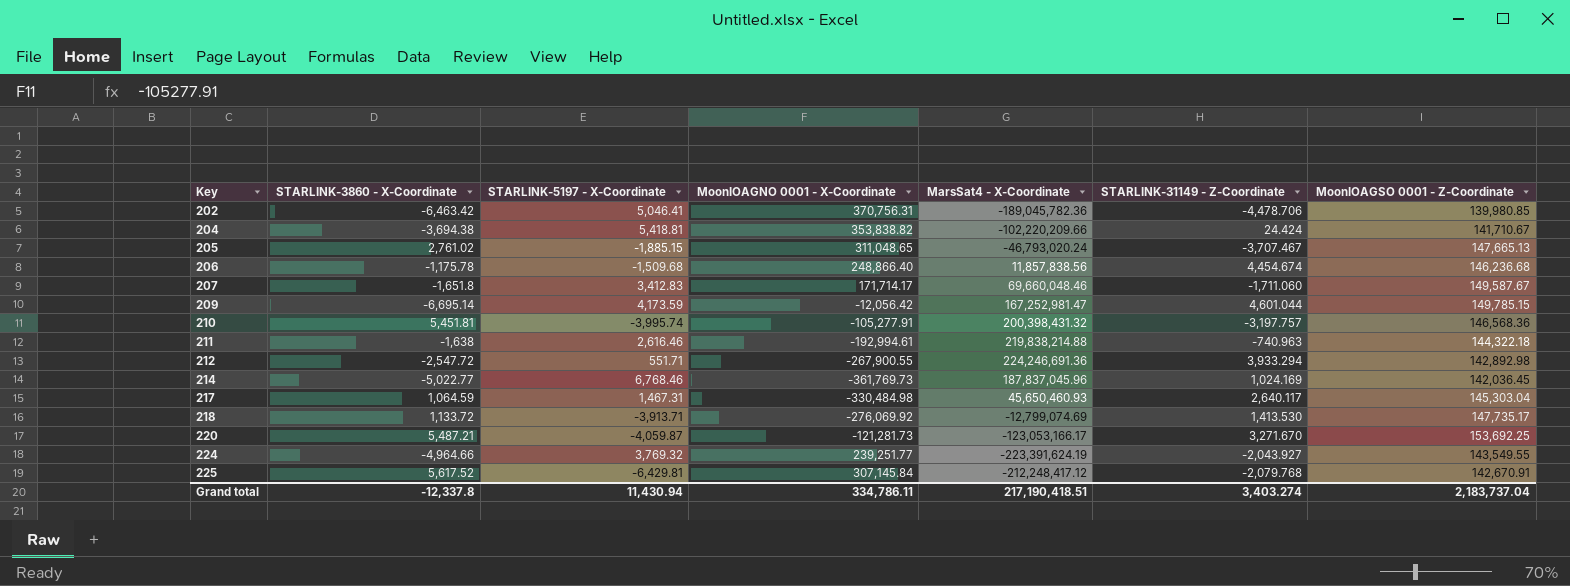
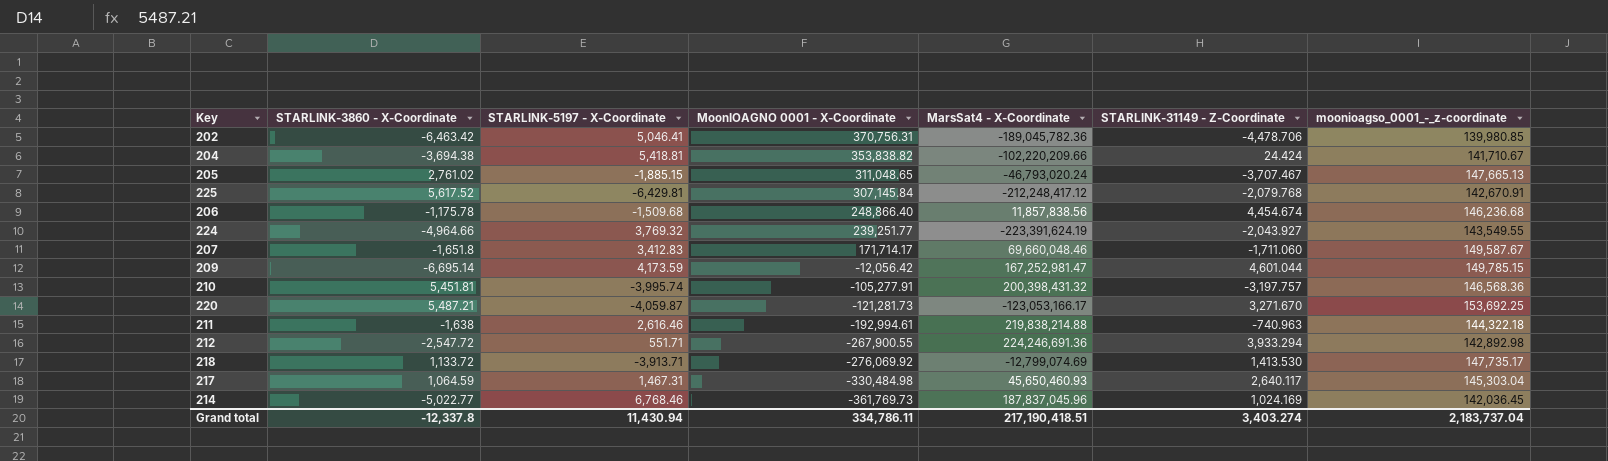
row order: Key ascending -> MoonIOAGNO 0001 - X-Coordinate descending
column name: MoonIOAGSO 0001 - Z-Coordinate -> moonioagso_0001_-_z-coordinate

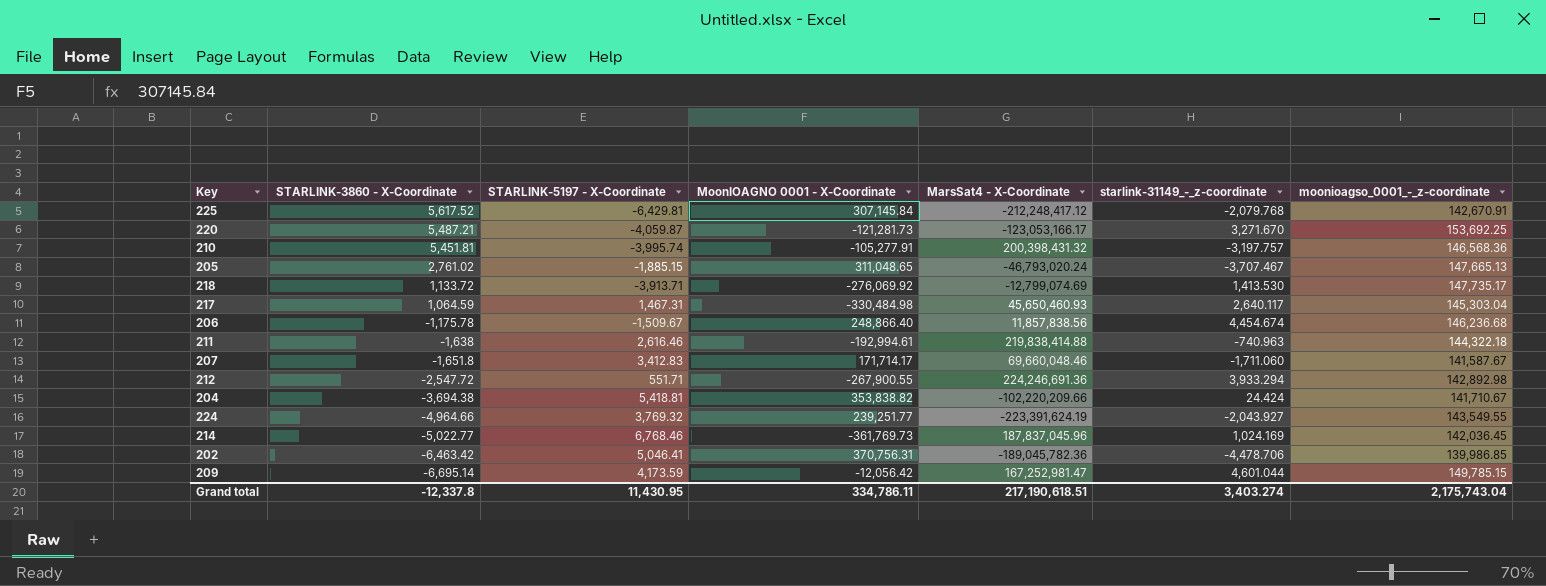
row order: MoonIOAGNO 0001 - X-Coordinate descending -> STARLINK-3860 - X-Coordinate descending
column name: STARLINK-31149 - Z-Coordinate -> starlink-31149_-_z-coordinate
206 | STARLINK-5197 - X-Coordinate: -1,509.68 -> -1,509.67
211 | MarsSat4 - X-Coordinate: 219,838,214.88 -> 219,838,414.88
207 | moonioagso_0001_-_z-coordinate: 149,587.67 -> 141,587.67
202 | moonioagso_0001_-_z-coordinate: 139,980.85 -> 139,986.85
Grand total | STARLINK-5197 - X-Coordinate: 11,430.94 -> 11,430.95
Grand total | MarsSat4 - X-Coordinate: 217,190,418.51 -> 217,190,618.51
Grand total | moonioagso_0001_-_z-coordinate: 2,183,737.04 -> 2,175,743.04

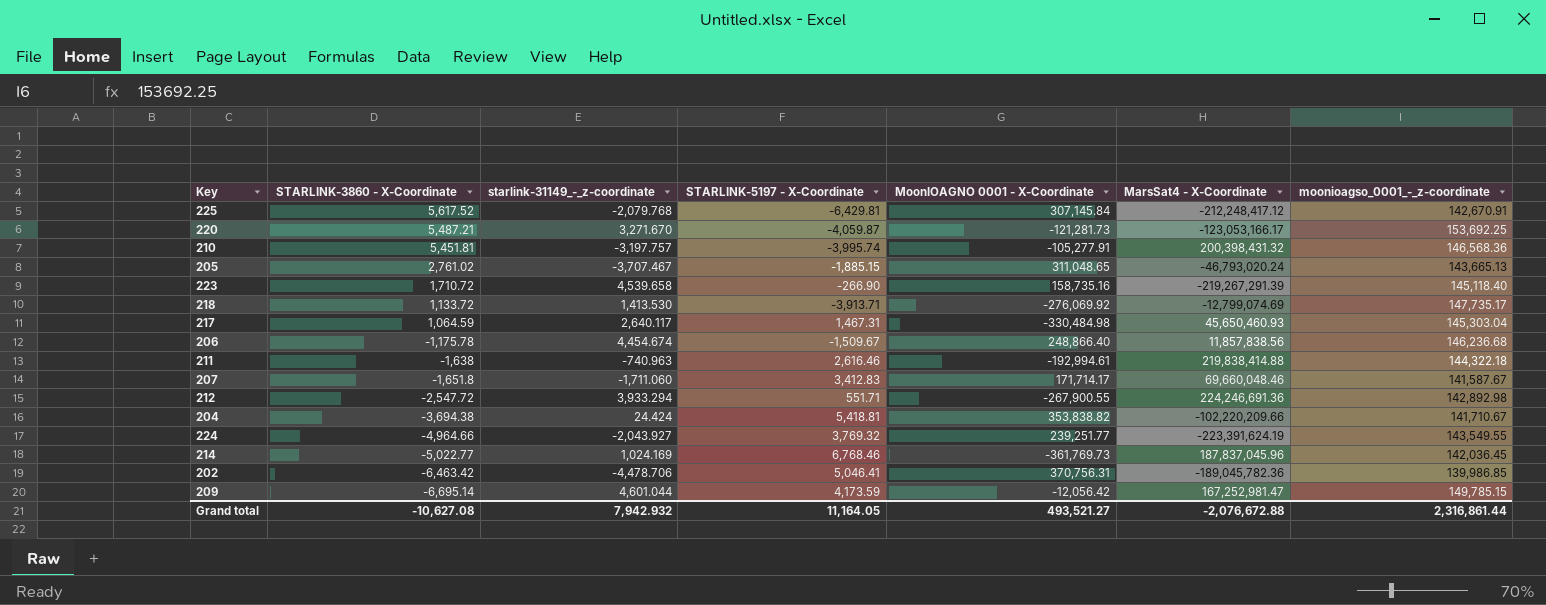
column starlink-31149_-_z-coordinate | position: 6 -> 3
205 | moonioagso_0001_-_z-coordinate: 147,665.13 -> 143,665.13
row 223: none -> 1,710.72 | 4,539.658 | -266.90 | 158,735.16 | -219,267,291.39 | 145,118.40
Grand total | STARLINK-3860 - X-Coordinate: -12,337.8 -> -10,627.08
Grand total | starlink-31149_-_z-coordinate: 3,403.274 -> 7,942.932
Grand total | STARLINK-5197 - X-Coordinate: 11,430.95 -> 11,164.05
Grand total | MoonIOAGNO 0001 - X-Coordinate: 334,786.11 -> 493,521.27
Grand total | MarsSat4 - X-Coordinate: 217,190,618.51 -> -2,076,672.88
Grand total | moonioagso_0001_-_z-coordinate: 2,175,743.04 -> 2,316,861.44

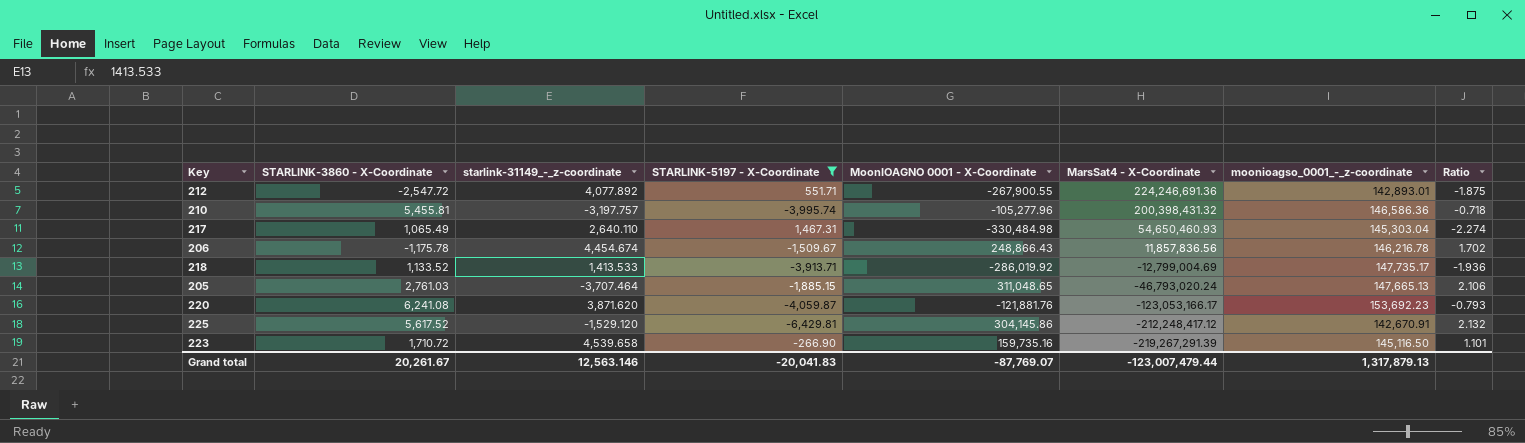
filter: none -> STARLINK-5197 - X-Coordinate <= 1,467.31
row order: STARLINK-3860 - X-Coordinate descending -> MarsSat4 - X-Coordinate descending
column Ratio | formula: none -> [MoonIOAGNO 0001 - X-Coordinate] / [moonioagso_0001_-_z-coordinate]
212 | starlink-31149_-_z-coordinate: 3,933.294 -> 4,077.892
212 | moonioagso_0001_-_z-coordinate: 142,892.98 -> 142,893.01
210 | STARLINK-3860 - X-Coordinate: 5,451.81 -> 5,455.81
210 | MoonIOAGNO 0001 - X-Coordinate: -105,277.91 -> -105,277.96
210 | moonioagso_0001_-_z-coordinate: 146,568.36 -> 146,586.36
217 | STARLINK-3860 - X-Coordinate: 1,064.59 -> 1,065.49
217 | starlink-31149_-_z-coordinate: 2,640.117 -> 2,640.110
217 | MarsSat4 - X-Coordinate: 45,650,460.93 -> 54,650,460.93
206 | MoonIOAGNO 0001 - X-Coordinate: 248,866.40 -> 248,866.43
206 | MarsSat4 - X-Coordinate: 11,857,838.56 -> 11,857,836.56
206 | moonioagso_0001_-_z-coordinate: 146,236.68 -> 146,216.78
218 | STARLINK-3860 - X-Coordinate: 1,133.72 -> 1,133.52
218 | starlink-31149_-_z-coordinate: 1,413.530 -> 1,413.533
218 | MoonIOAGNO 0001 - X-Coordinate: -276,069.92 -> -286,019.92
218 | MarsSat4 - X-Coordinate: -12,799,074.69 -> -12,799,004.69
205 | STARLINK-3860 - X-Coordinate: 2,761.02 -> 2,761.03
205 | starlink-31149_-_z-coordinate: -3,707.467 -> -3,707.464
205 | moonioagso_0001_-_z-coordinate: 143,665.13 -> 147,665.13
220 | STARLINK-3860 - X-Coordinate: 5,487.21 -> 6,241.08
220 | starlink-31149_-_z-coordinate: 3,271.670 -> 3,871.620
220 | MoonIOAGNO 0001 - X-Coordinate: -121,281.73 -> -121,881.76
220 | moonioagso_0001_-_z-coordinate: 153,692.25 -> 153,692.23
225 | starlink-31149_-_z-coordinate: -2,079.768 -> -1,529.120
225 | MoonIOAGNO 0001 - X-Coordinate: 307,145.84 -> 304,145.86
223 | MoonIOAGNO 0001 - X-Coordinate: 158,735.16 -> 159,735.16
223 | moonioagso_0001_-_z-coordinate: 145,118.40 -> 145,116.50
Grand total | STARLINK-3860 - X-Coordinate: -10,627.08 -> 20,261.67
Grand total | starlink-31149_-_z-coordinate: 7,942.932 -> 12,563.146
Grand total | STARLINK-5197 - X-Coordinate: 11,164.05 -> -20,041.83
Grand total | MoonIOAGNO 0001 - X-Coordinate: 493,521.27 -> -87,769.07
Grand total | MarsSat4 - X-Coordinate: -2,076,672.88 -> -123,007,479.44
Grand total | moonioagso_0001_-_z-coordinate: 2,316,861.44 -> 1,317,879.13

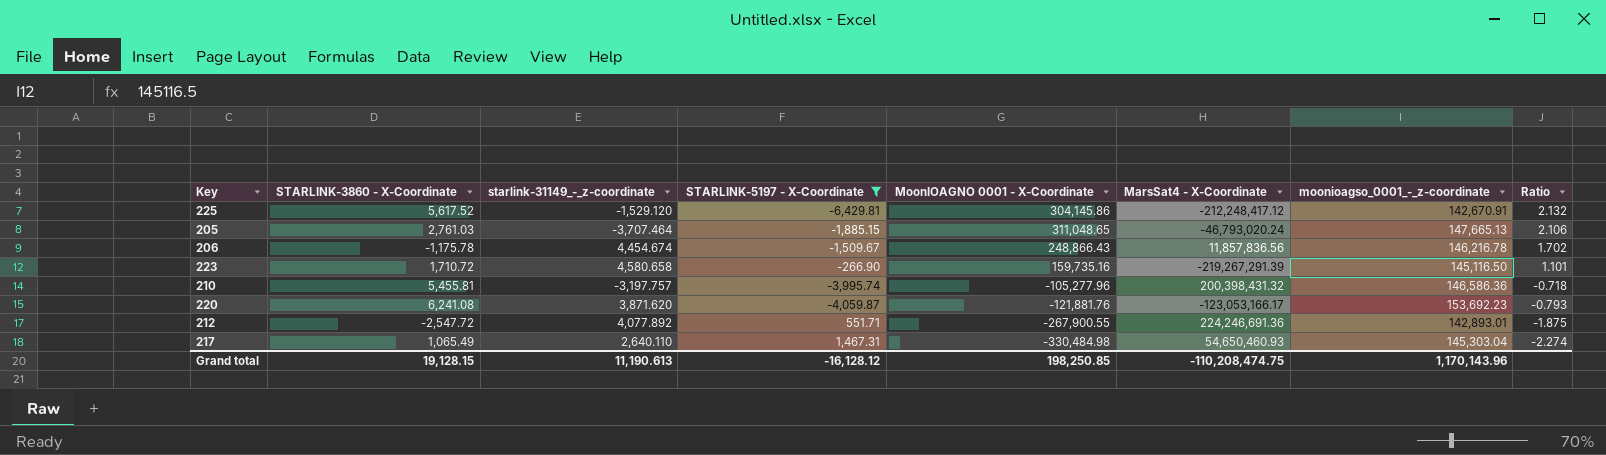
row order: MarsSat4 - X-Coordinate descending -> Ratio descending
row 218: 1,133.52 | 1,413.533 | -3,913.71 | -286,019.92 | -12,799,004.69 | 147,735.17 | -1.936 -> none
223 | starlink-31149_-_z-coordinate: 4,539.658 -> 4,580.658
Grand total | STARLINK-3860 - X-Coordinate: 20,261.67 -> 19,128.15
Grand total | starlink-31149_-_z-coordinate: 12,563.146 -> 11,190.613
Grand total | STARLINK-5197 - X-Coordinate: -20,041.83 -> -16,128.12
Grand total | MoonIOAGNO 0001 - X-Coordinate: -87,769.07 -> 198,250.85
Grand total | MarsSat4 - X-Coordinate: -123,007,479.44 -> -110,208,474.75
Grand total | moonioagso_0001_-_z-coordinate: 1,317,879.13 -> 1,170,143.96

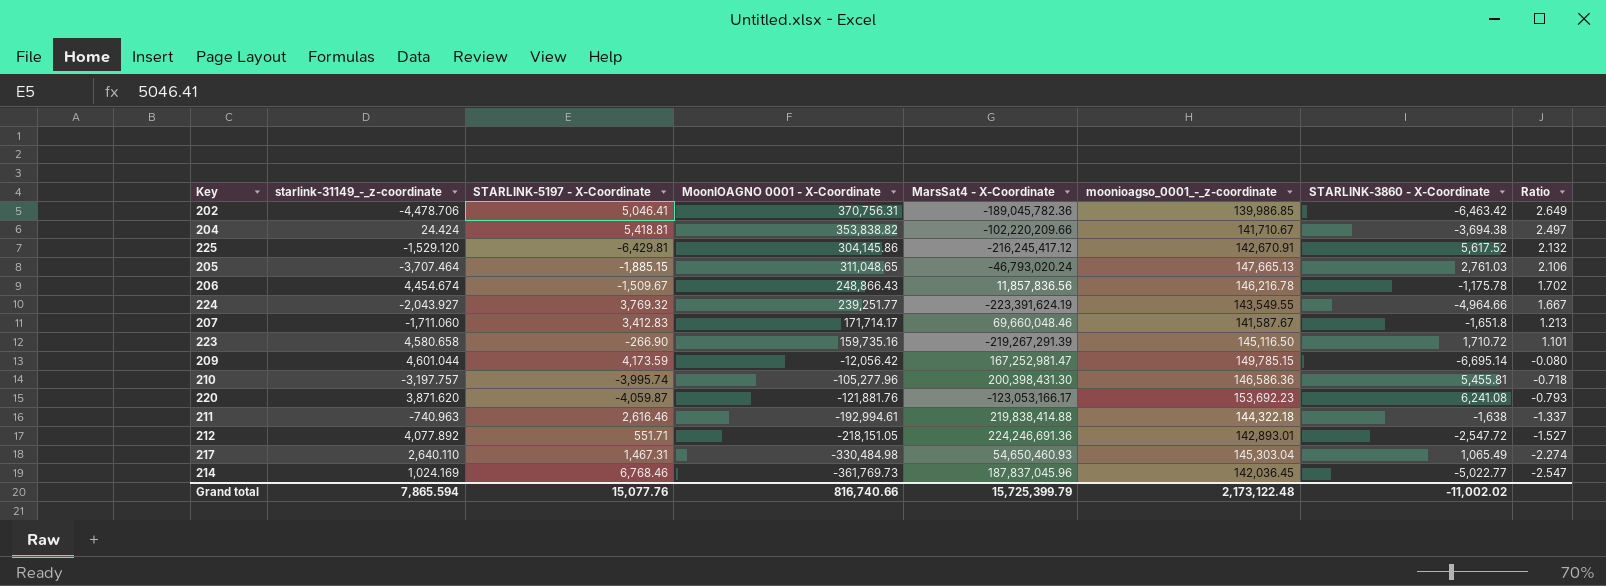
filter: STARLINK-5197 - X-Coordinate <= 1,467.31 -> none
column STARLINK-3860 - X-Coordinate | position: 2 -> 7
225 | MarsSat4 - X-Coordinate: -212,248,417.12 -> -216,245,417.12
210 | MarsSat4 - X-Coordinate: 200,398,431.32 -> 200,398,431.30
212 | MoonIOAGNO 0001 - X-Coordinate: -267,900.55 -> -218,151.05
212 | Ratio: -1.875 -> -1.527
Grand total | starlink-31149_-_z-coordinate: 11,190.613 -> 7,865.594
Grand total | STARLINK-5197 - X-Coordinate: -16,128.12 -> 15,077.76
Grand total | MoonIOAGNO 0001 - X-Coordinate: 198,250.85 -> 816,740.66
Grand total | MarsSat4 - X-Coordinate: -110,208,474.75 -> 15,725,399.79
Grand total | moonioagso_0001_-_z-coordinate: 1,170,143.96 -> 2,173,122.48
Grand total | STARLINK-3860 - X-Coordinate: 19,128.15 -> -11,002.02

